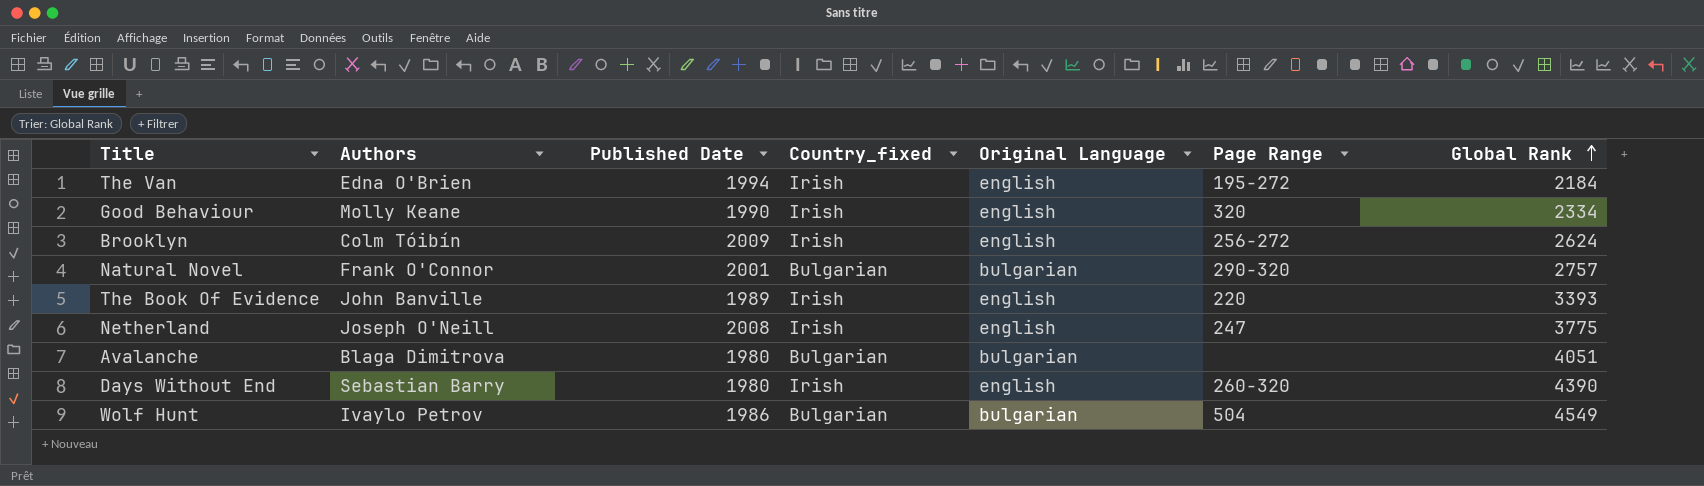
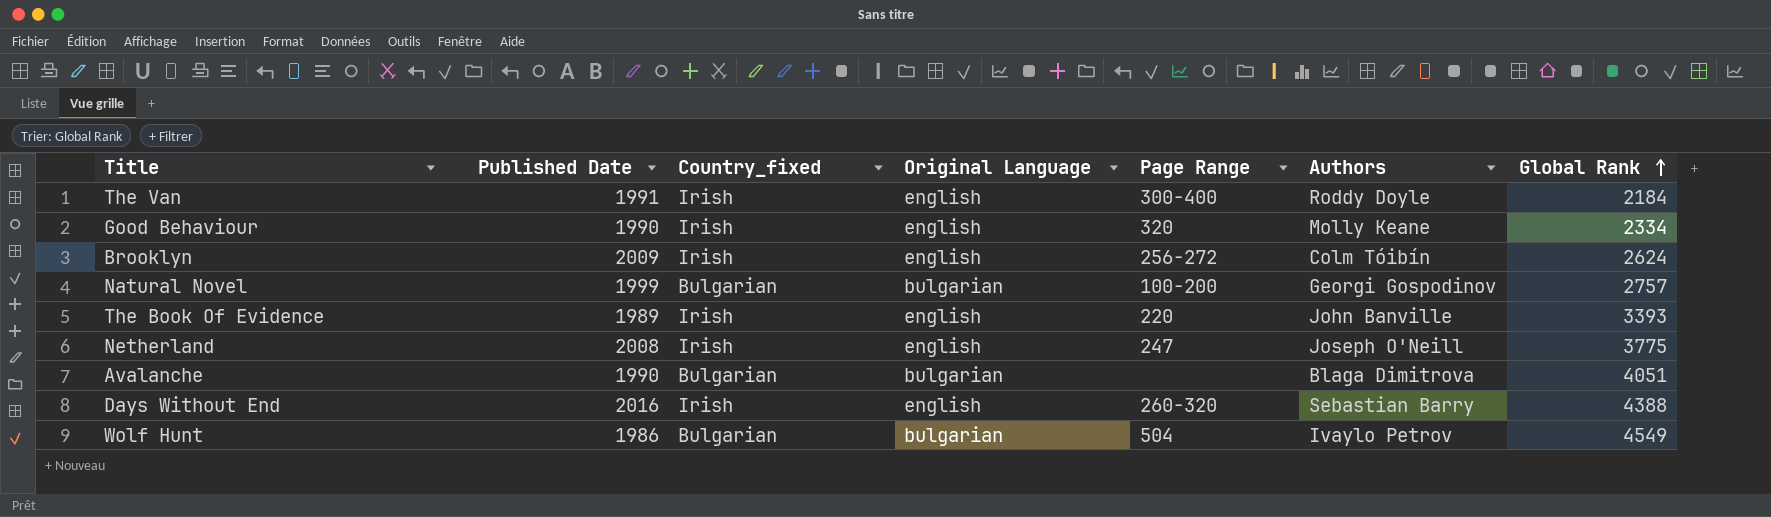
column Authors | position: 2 -> 6
The Van | Published Date: 1994 -> 1991
The Van | Page Range: 195-272 -> 300-400
The Van | Authors: Edna O'Brien -> Roddy Doyle
Natural Novel | Published Date: 2001 -> 1999
Natural Novel | Page Range: 290-320 -> 100-200
Natural Novel | Authors: Frank O'Connor -> Georgi Gospodinov
Avalanche | Published Date: 1980 -> 1990
Days Without End | Published Date: 1980 -> 2016
Days Without End | Global Rank: 4390 -> 4388

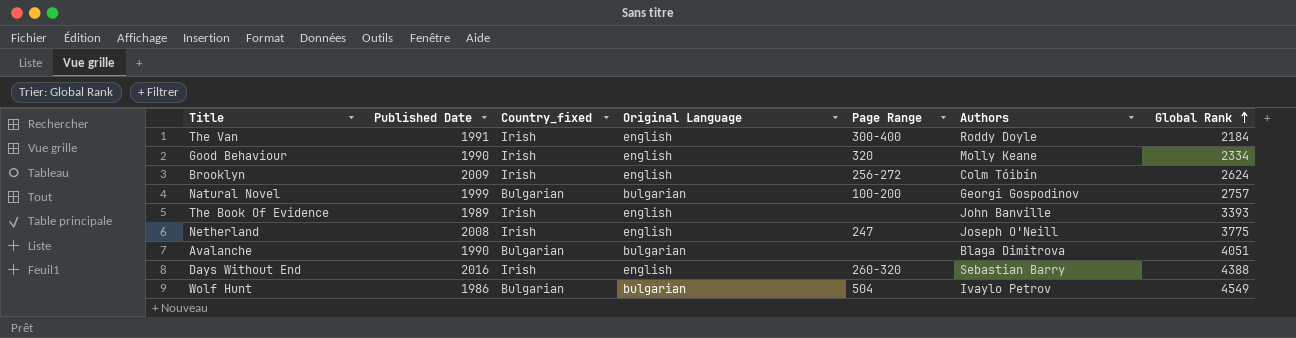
The Book Of Evidence | Page Range: 220 -> none

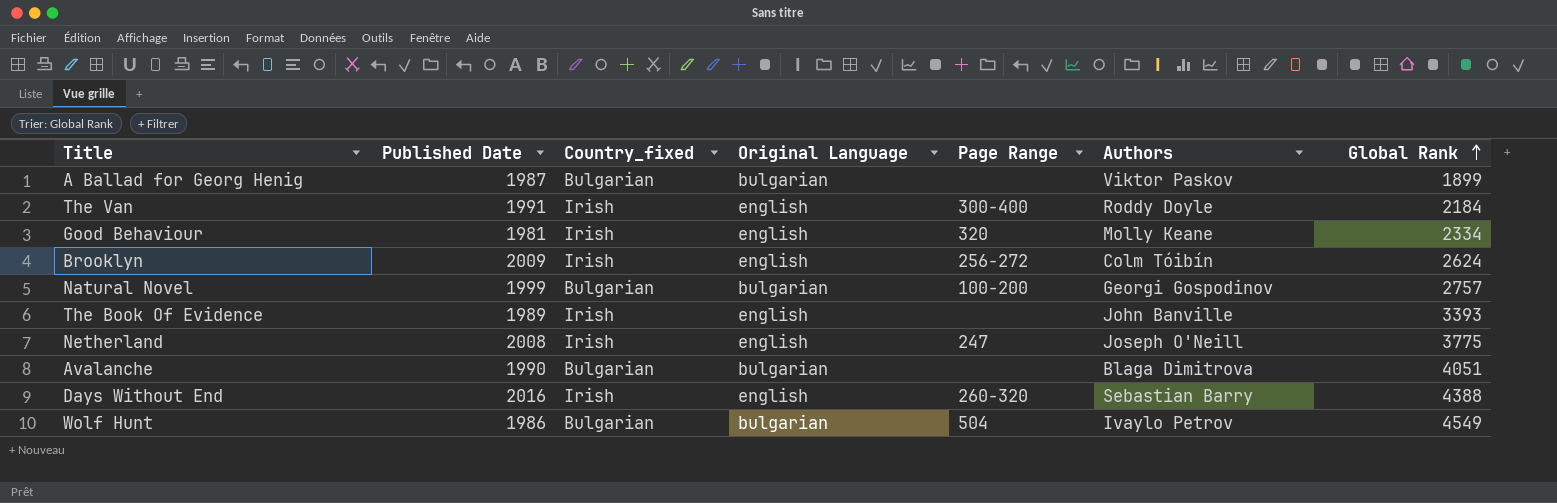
row A Ballad for Georg Henig: none -> 1987 | Bulgarian | bulgarian | none | Viktor Paskov | 1899
Good Behaviour | Published Date: 1990 -> 1981

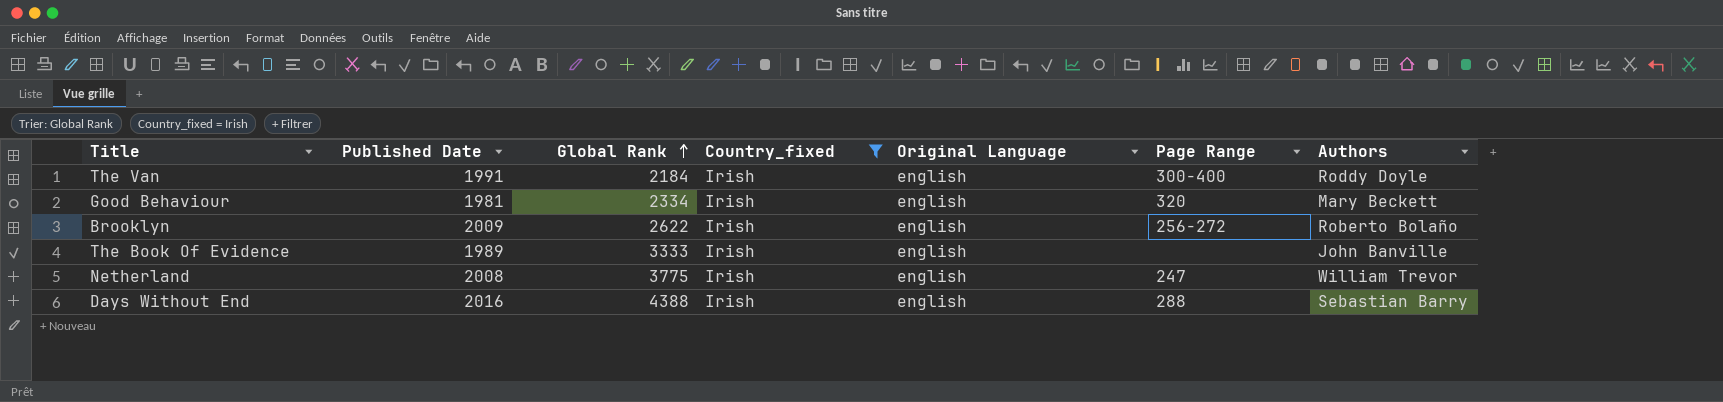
filter: none -> Country_fixed = Irish
column Global Rank | position: 7 -> 3
Good Behaviour | Authors: Molly Keane -> Mary Beckett
Brooklyn | Global Rank: 2624 -> 2622
Brooklyn | Authors: Colm Tóibín -> Roberto Bolaño
The Book Of Evidence | Global Rank: 3393 -> 3333
Netherland | Authors: Joseph O'Neill -> William Trevor
Days Without End | Page Range: 260-320 -> 288

